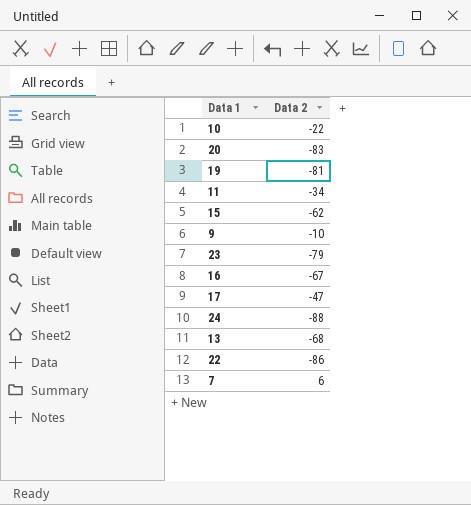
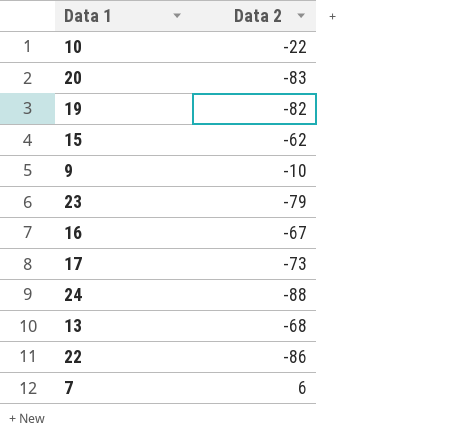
row 11: -34 -> none
19 | Data 2: -81 -> -82
17 | Data 2: -47 -> -73

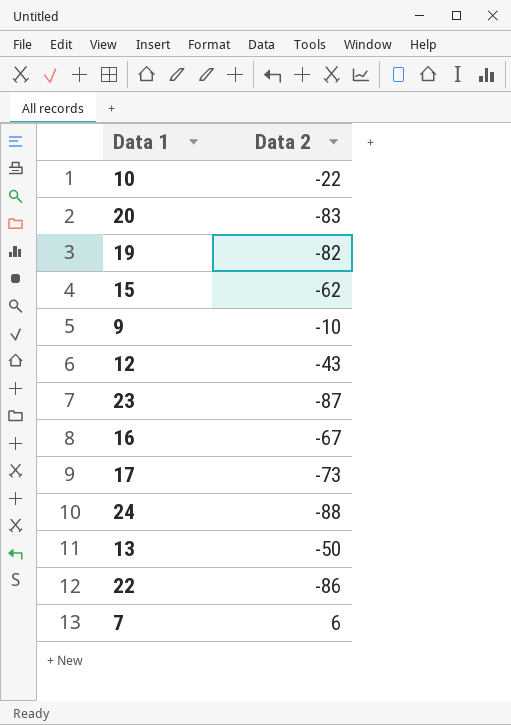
row 12: none -> -43
23 | Data 2: -79 -> -87
13 | Data 2: -68 -> -50

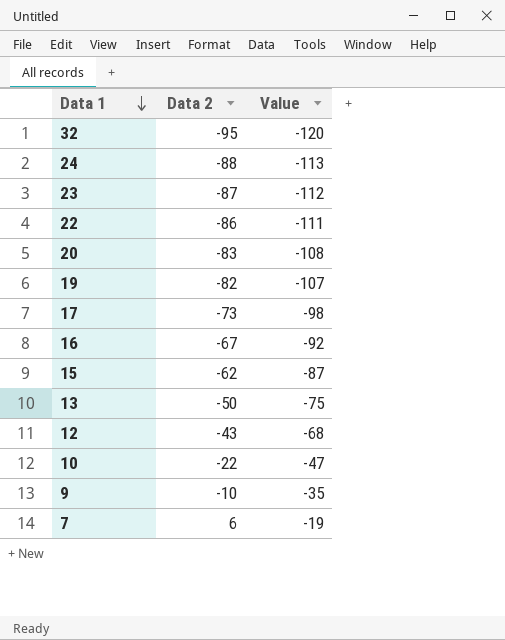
row order: none -> Data 1 descending
column Value | formula: none -> [Data 2] - 25
row 32: none -> -95 | -120

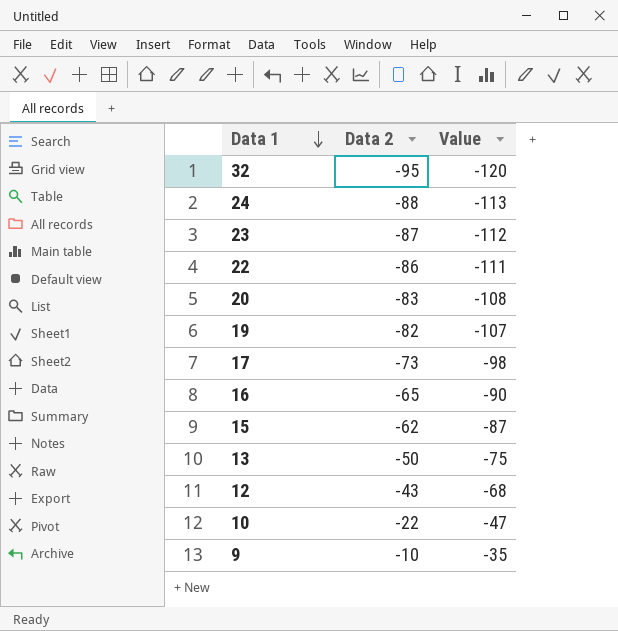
row 7: 6 | -19 -> none
16 | Data 2: -67 -> -65
16 | Value: -92 -> -90

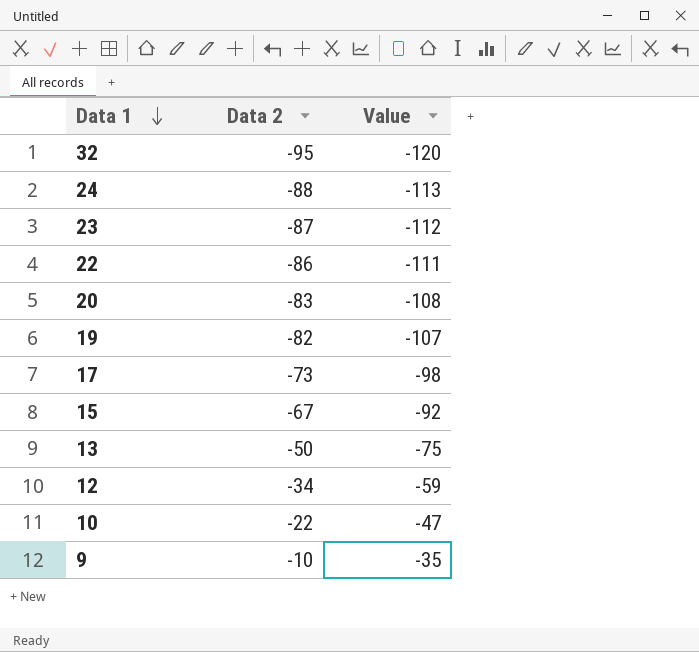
row 16: -65 | -90 -> none
15 | Data 2: -62 -> -67
15 | Value: -87 -> -92
12 | Data 2: -43 -> -34
12 | Value: -68 -> -59

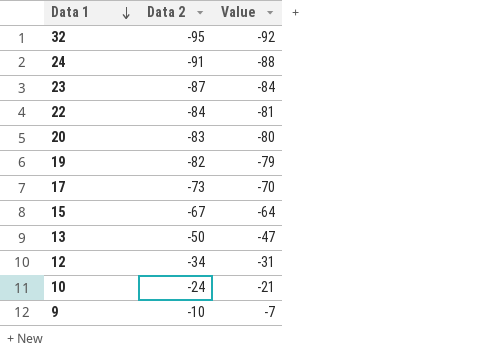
column Value | formula: [Data 2] - 25 -> [Data 2] + 3
24 | Data 2: -88 -> -91
22 | Data 2: -86 -> -84
10 | Data 2: -22 -> -24

